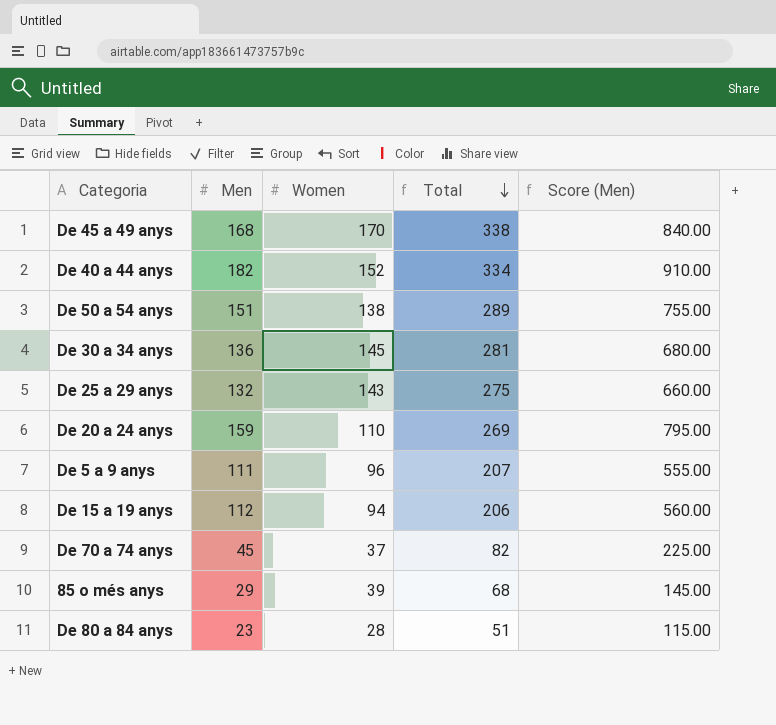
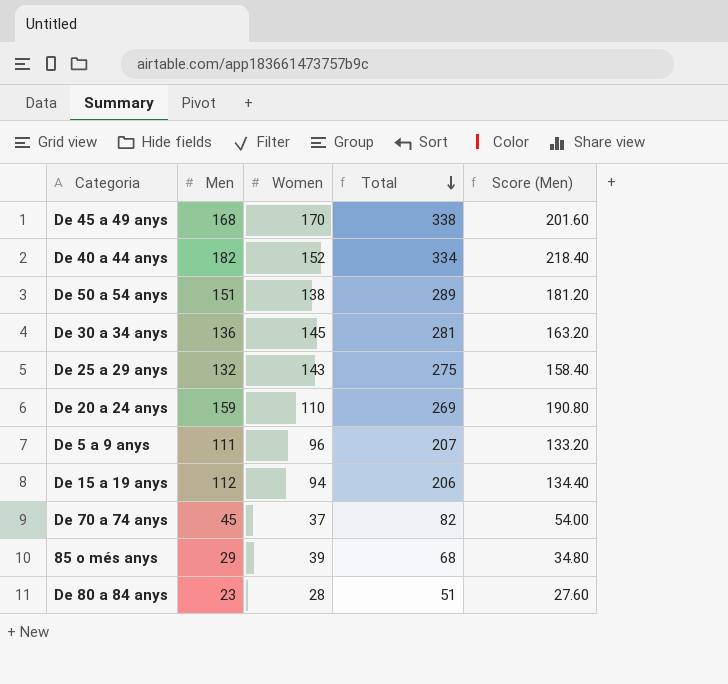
column Score (Men) | formula: [Men] * 5 -> [Men] * 1.2

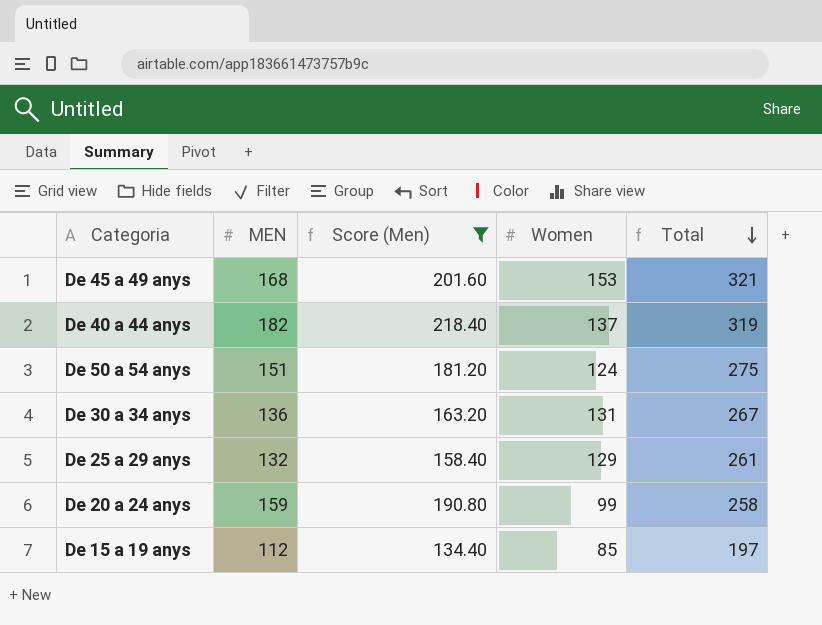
filter: none -> Score (Men) >= 134.40
column name: Men -> MEN
column Score (Men) | position: 5 -> 3
De 45 a 49 anys | Women: 170 -> 153
De 45 a 49 anys | Total: 338 -> 321
De 40 a 44 anys | Women: 152 -> 137
De 40 a 44 anys | Total: 334 -> 319
De 50 a 54 anys | Women: 138 -> 124
De 50 a 54 anys | Total: 289 -> 275
De 30 a 34 anys | Women: 145 -> 131
De 30 a 34 anys | Total: 281 -> 267
De 25 a 29 anys | Women: 143 -> 129
De 25 a 29 anys | Total: 275 -> 261
De 20 a 24 anys | Women: 110 -> 99
De 20 a 24 anys | Total: 269 -> 258
De 15 a 19 anys | Women: 94 -> 85
De 15 a 19 anys | Total: 206 -> 197

